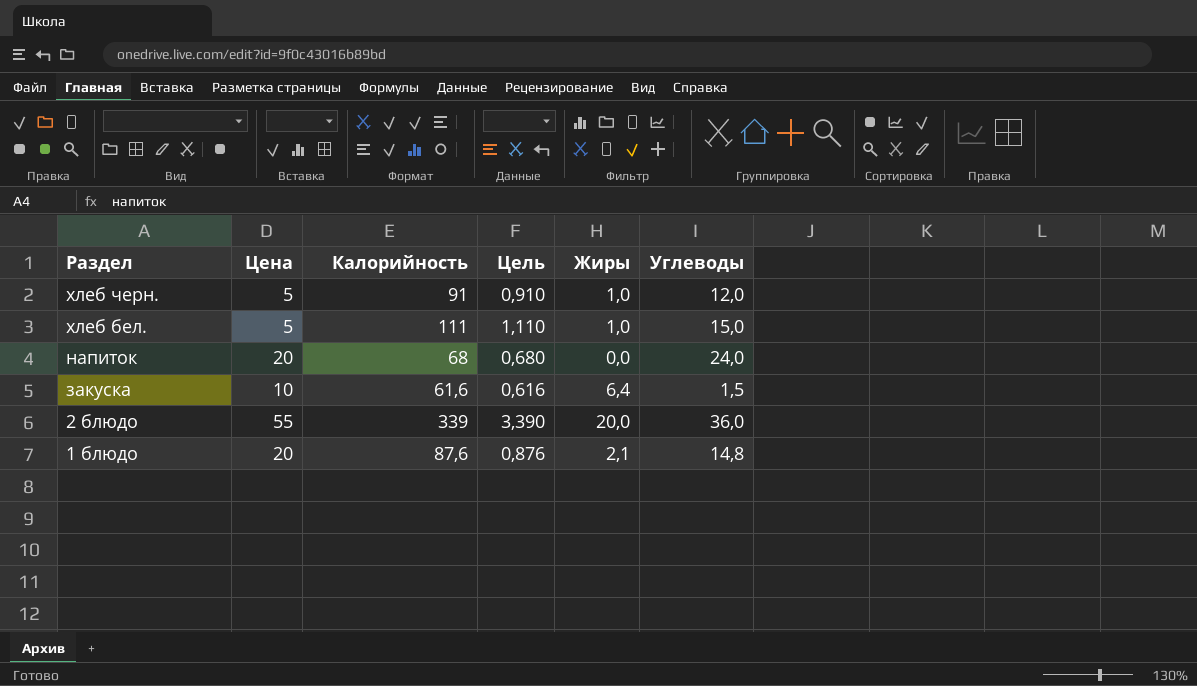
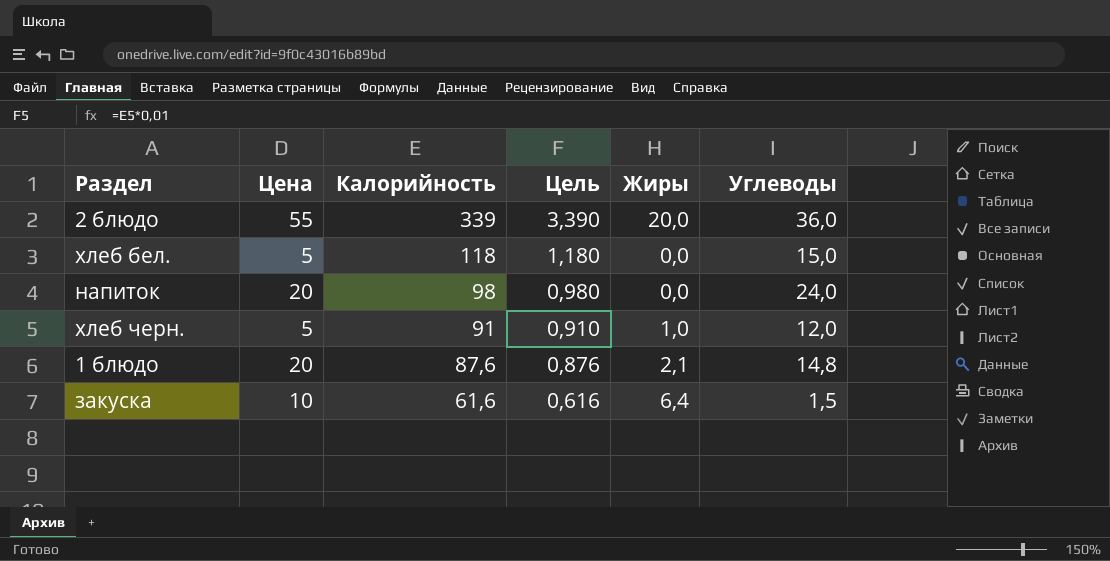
row order: Раздел descending -> Калорийность descending
хлеб бел. | Калорийность: 111 -> 118
хлеб бел. | Цель: 1,110 -> 1,180
хлеб бел. | Жиры: 1,0 -> 0,0
напиток | Калорийность: 68 -> 98
напиток | Цель: 0,680 -> 0,980

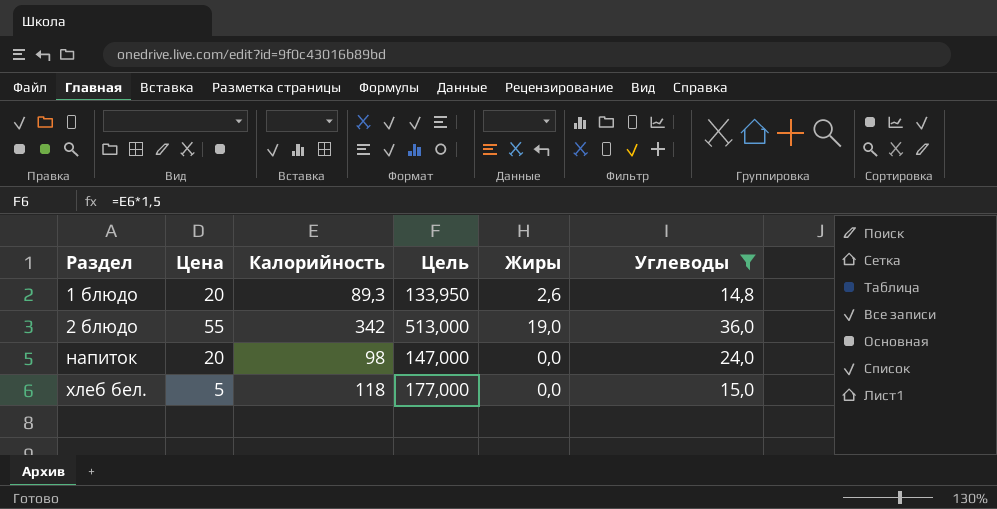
filter: none -> Углеводы >= 14,8
row order: Калорийность descending -> Раздел ascending
column Цель | formula: [Калорийность] * 0,01 -> [Калорийность] * 1,5
1 блюдо | Калорийность: 87,6 -> 89,3
1 блюдо | Жиры: 2,1 -> 2,6
2 блюдо | Калорийность: 339 -> 342
2 блюдо | Жиры: 20,0 -> 19,0

